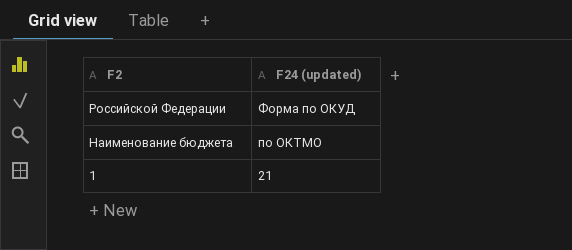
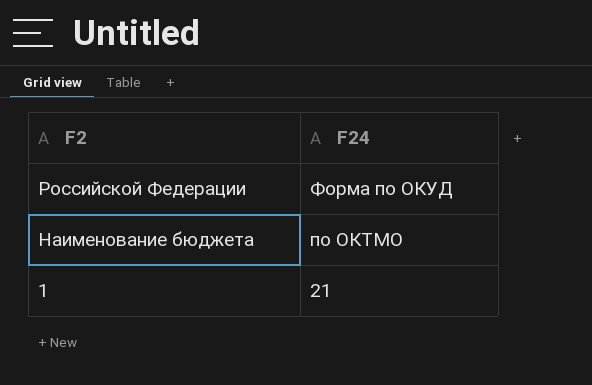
column name: F24 (updated) -> F24

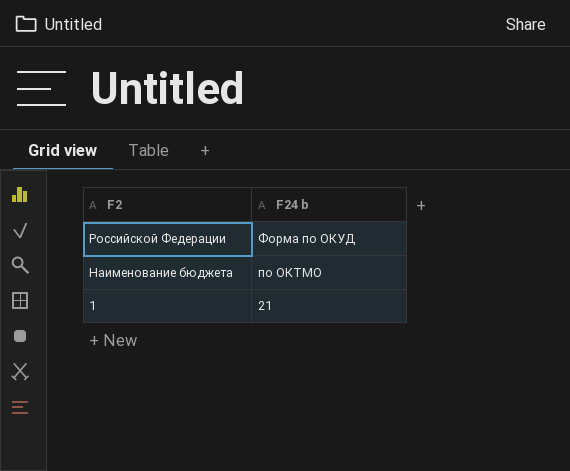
column name: F24 -> F24 b

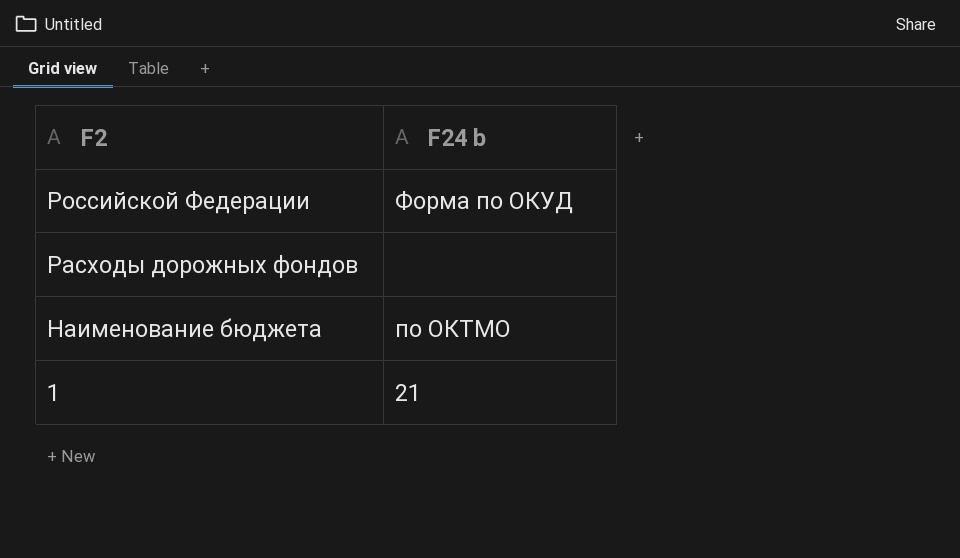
row Расходы дорожных фондов: none -> none

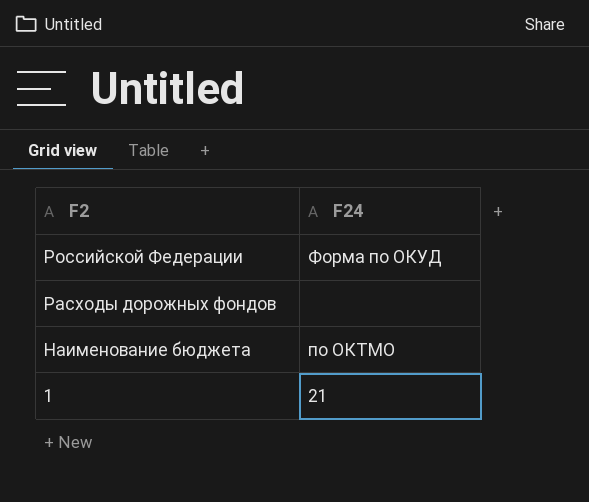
column name: F24 b -> F24

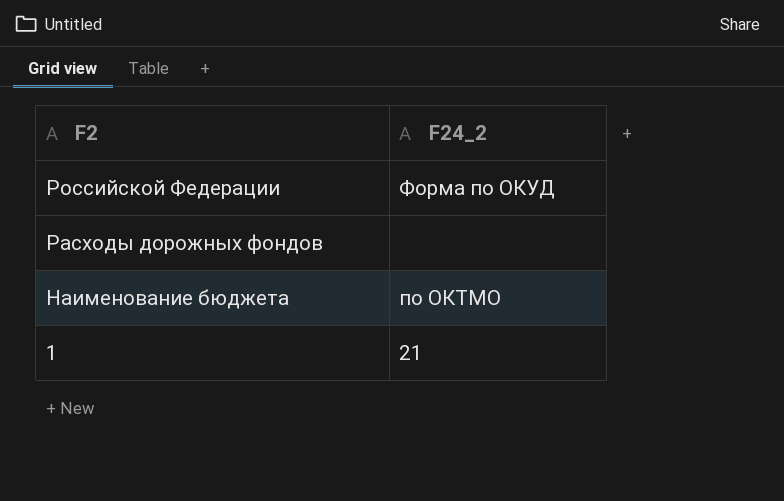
column name: F24 -> F24_2

